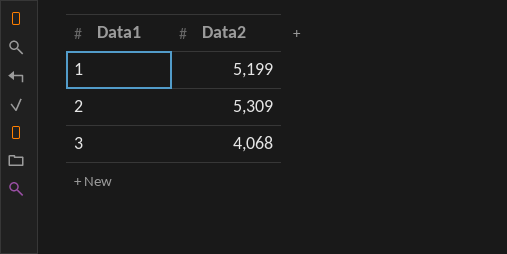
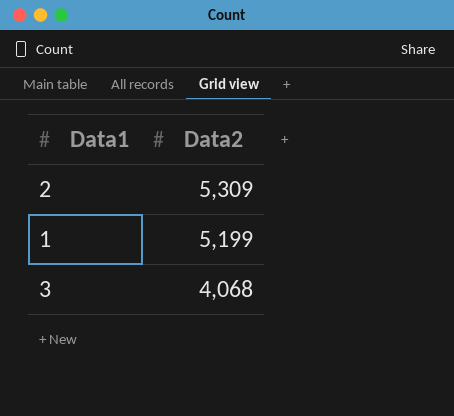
row order: Data1 ascending -> Data2 descending

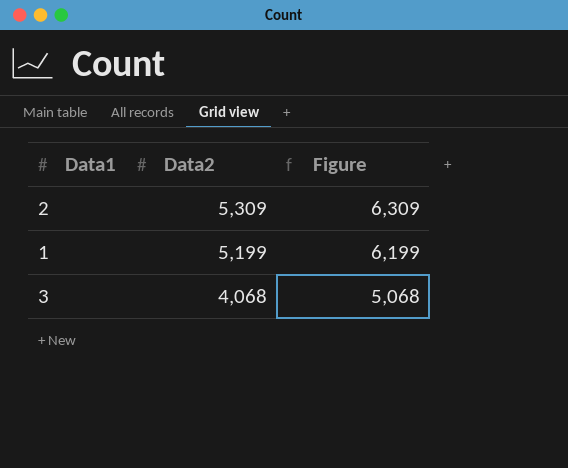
column Figure | formula: none -> [Data2] + 1000

